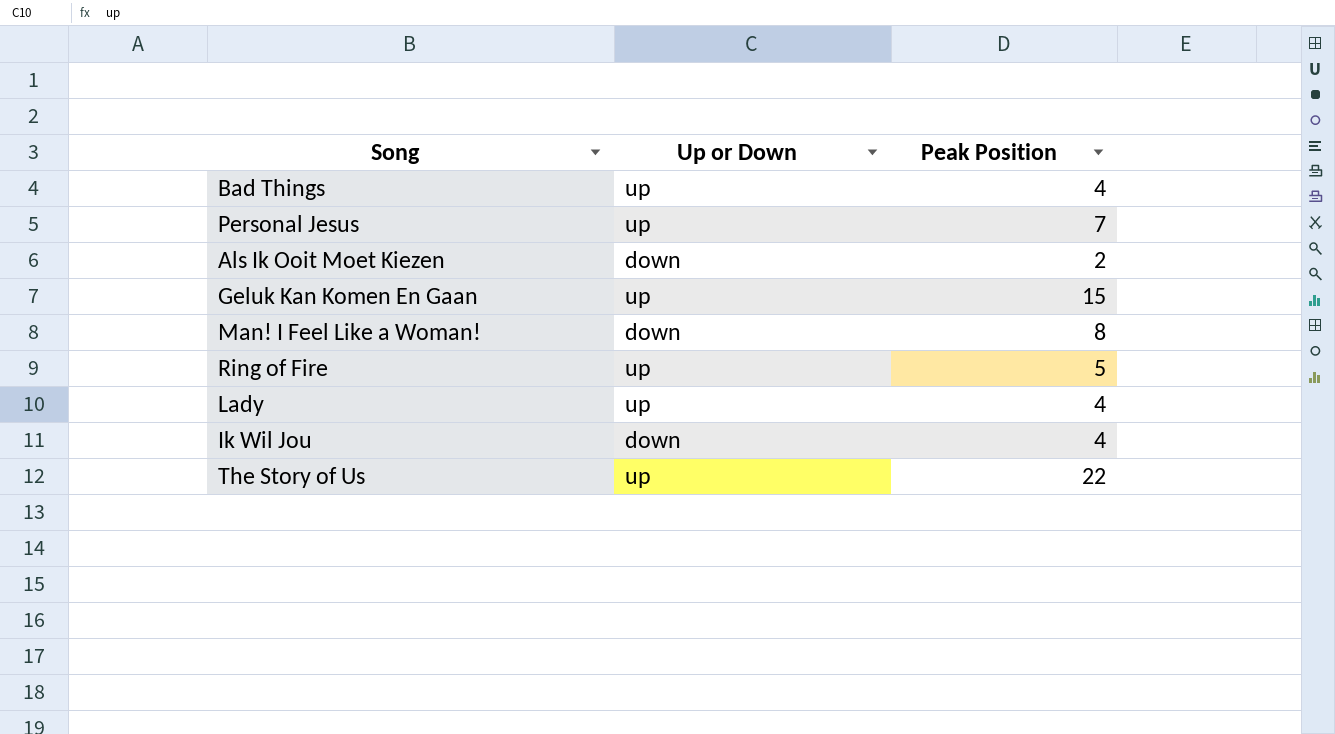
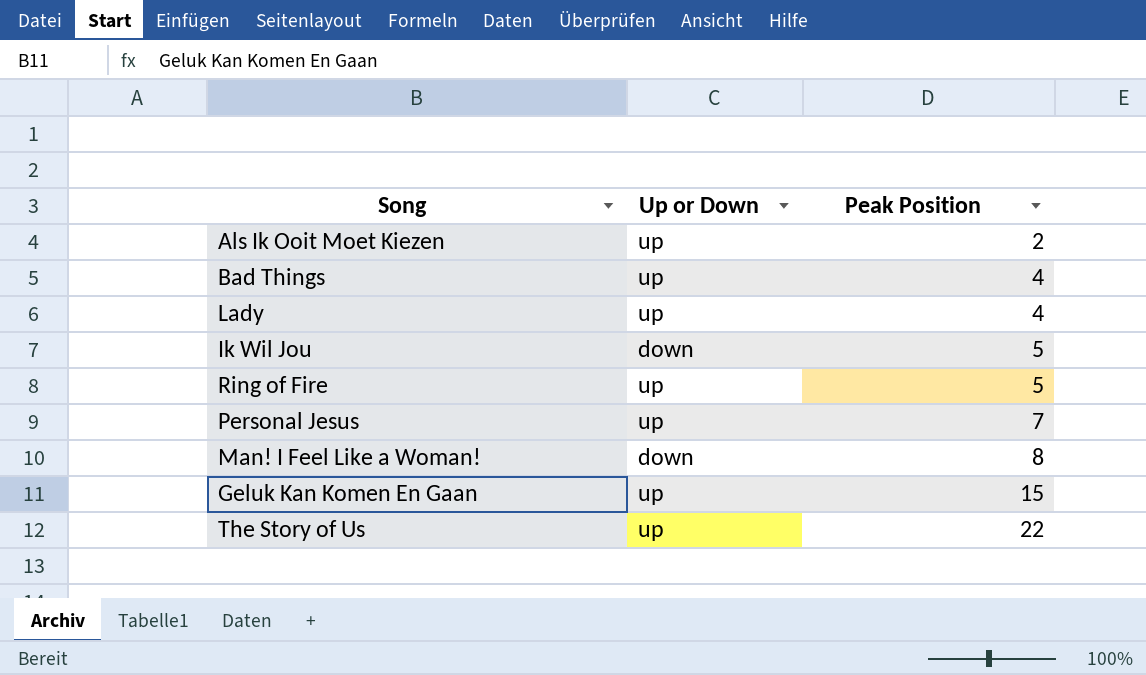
row order: none -> Peak Position ascending
Als Ik Ooit Moet Kiezen | Up or Down: down -> up
Ik Wil Jou | Peak Position: 4 -> 5

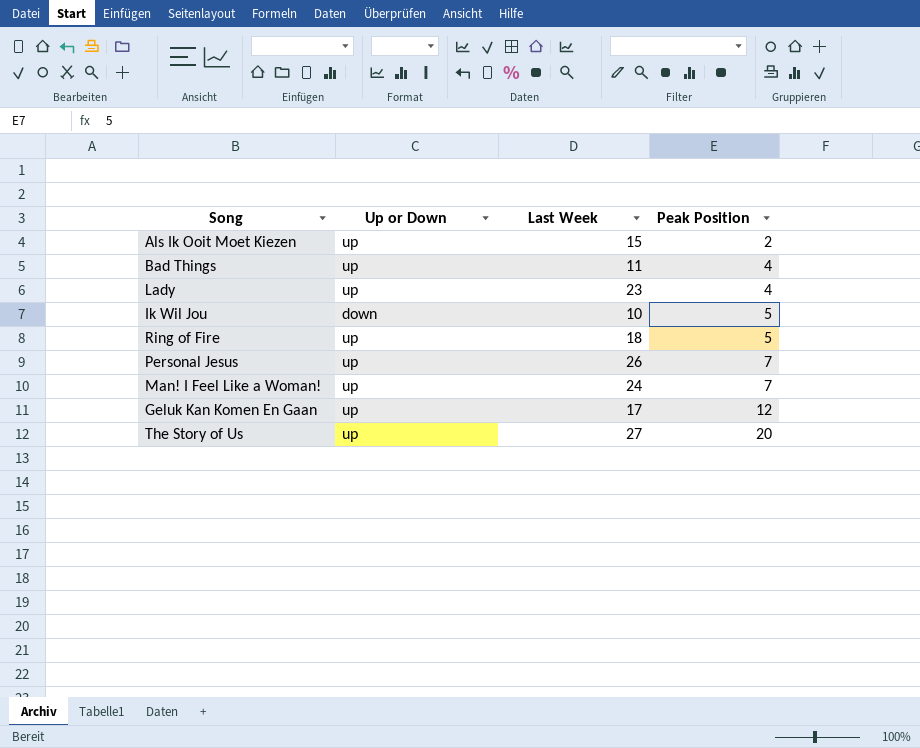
column Last Week | position: none -> 3
Man! I Feel Like a Woman! | Up or Down: down -> up
Man! I Feel Like a Woman! | Peak Position: 8 -> 7
Geluk Kan Komen En Gaan | Peak Position: 15 -> 12
The Story of Us | Peak Position: 22 -> 20

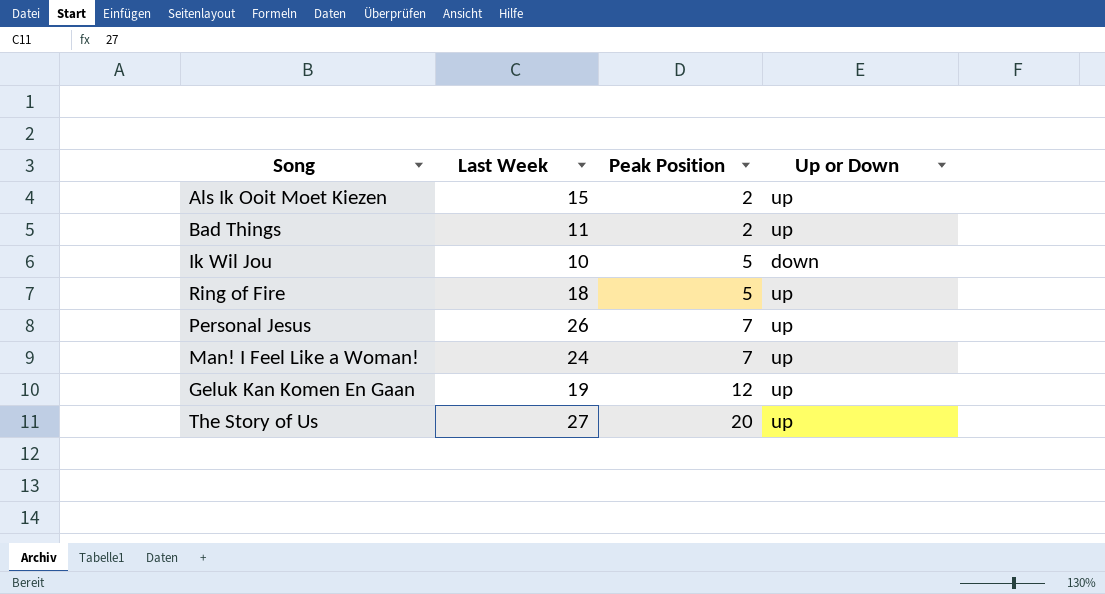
column Up or Down | position: 2 -> 4
row Lady: up | 23 | 4 -> none
Bad Things | Peak Position: 4 -> 2
Geluk Kan Komen En Gaan | Last Week: 17 -> 19

